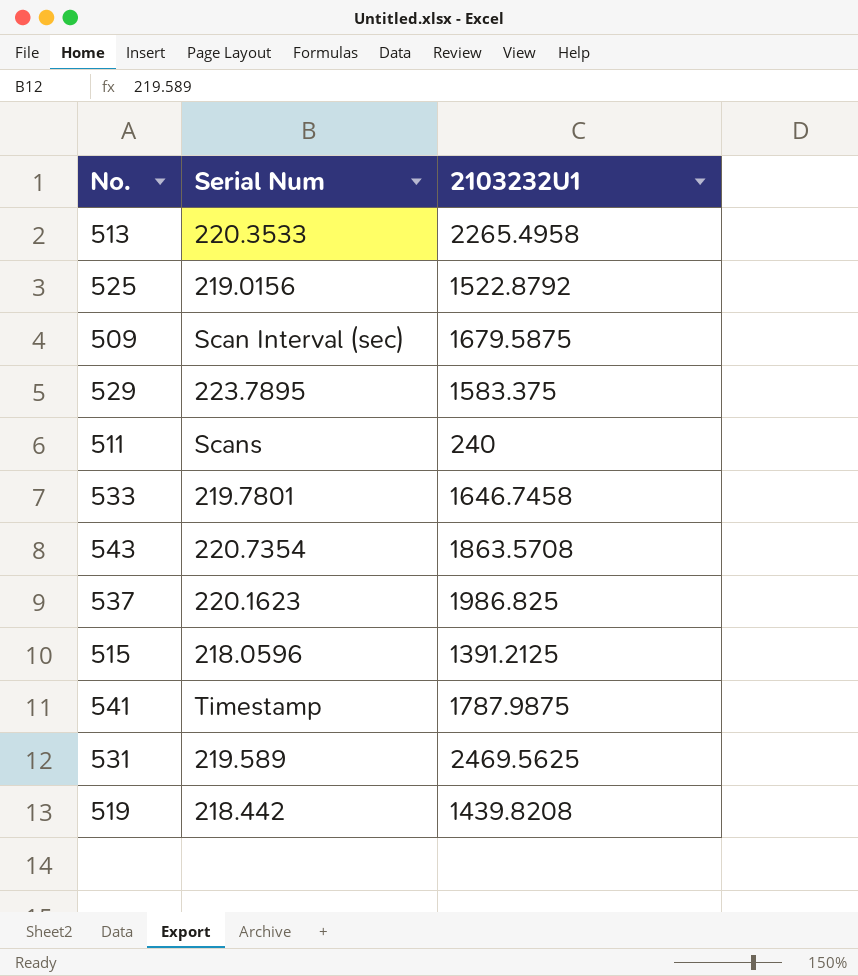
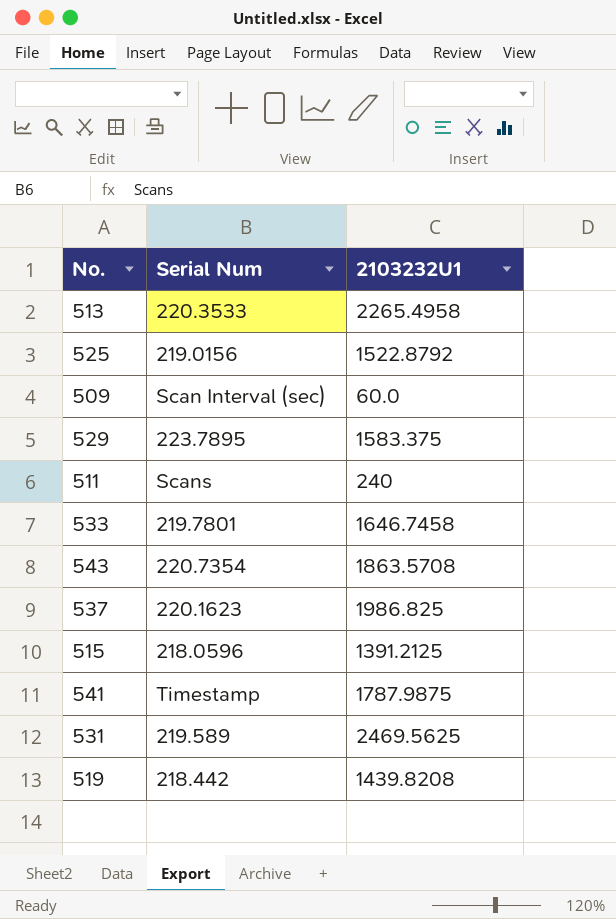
509 | 2103232U1: 1679.5875 -> 60.0

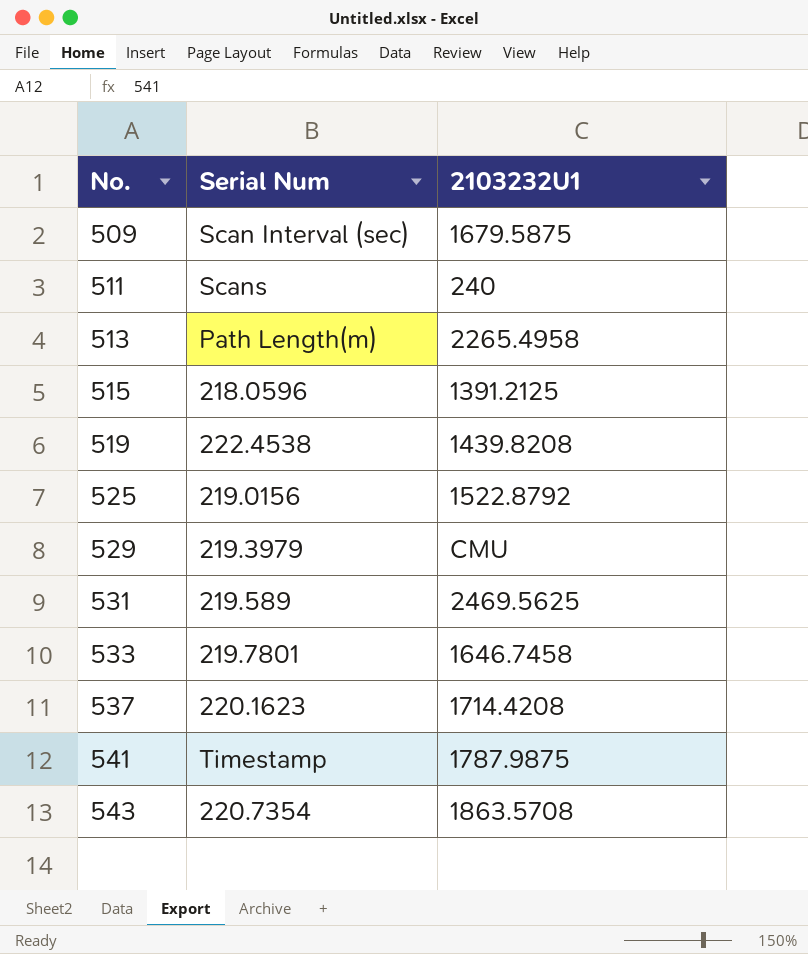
row order: none -> No. ascending
509 | 2103232U1: 60.0 -> 1679.5875
513 | Serial Num: 220.3533 -> Path Length(m)
519 | Serial Num: 218.442 -> 222.4538
529 | Serial Num: 223.7895 -> 219.3979
529 | 2103232U1: 1583.375 -> CMU
537 | 2103232U1: 1986.825 -> 1714.4208

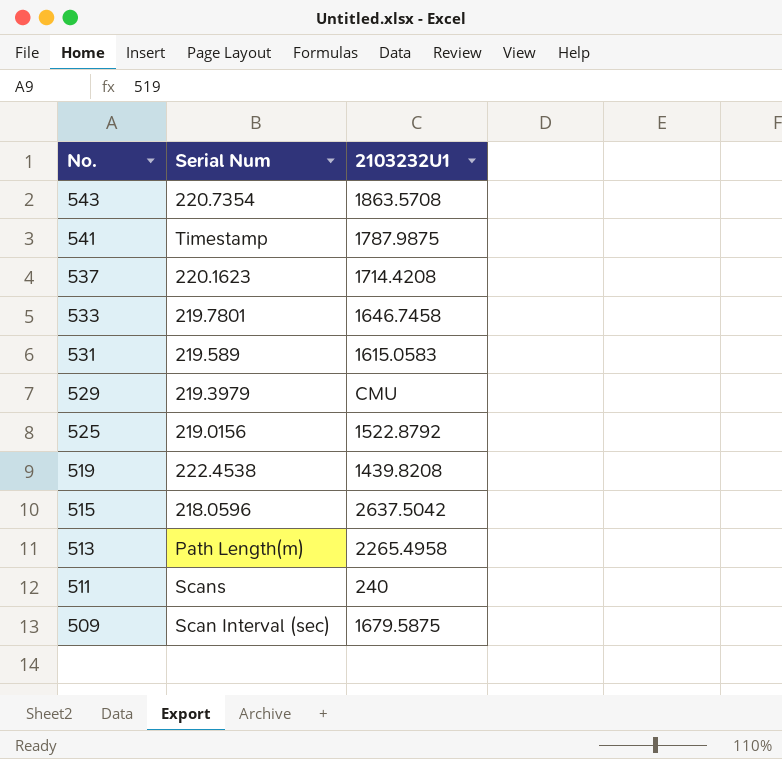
row order: No. ascending -> No. descending
531 | 2103232U1: 2469.5625 -> 1615.0583
515 | 2103232U1: 1391.2125 -> 2637.5042

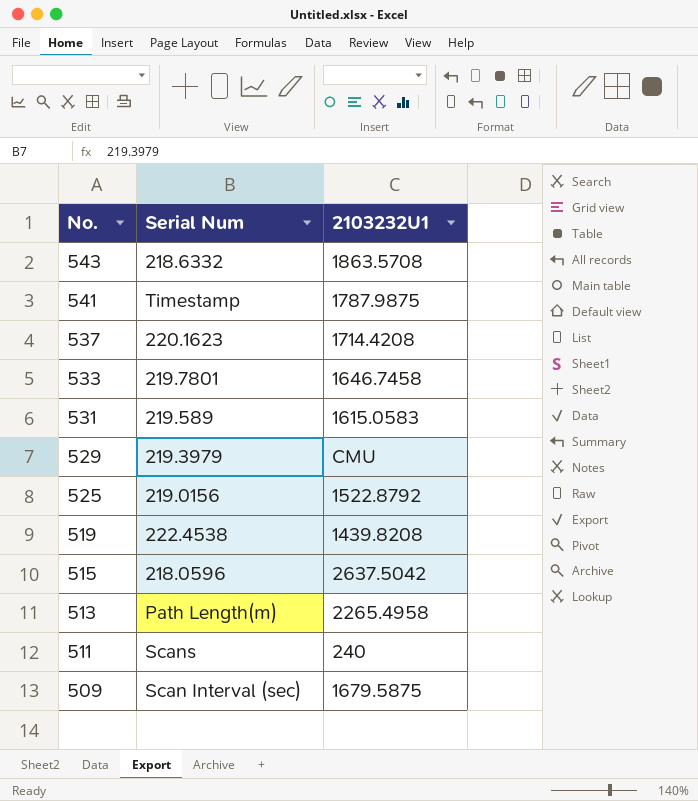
543 | Serial Num: 220.7354 -> 218.6332

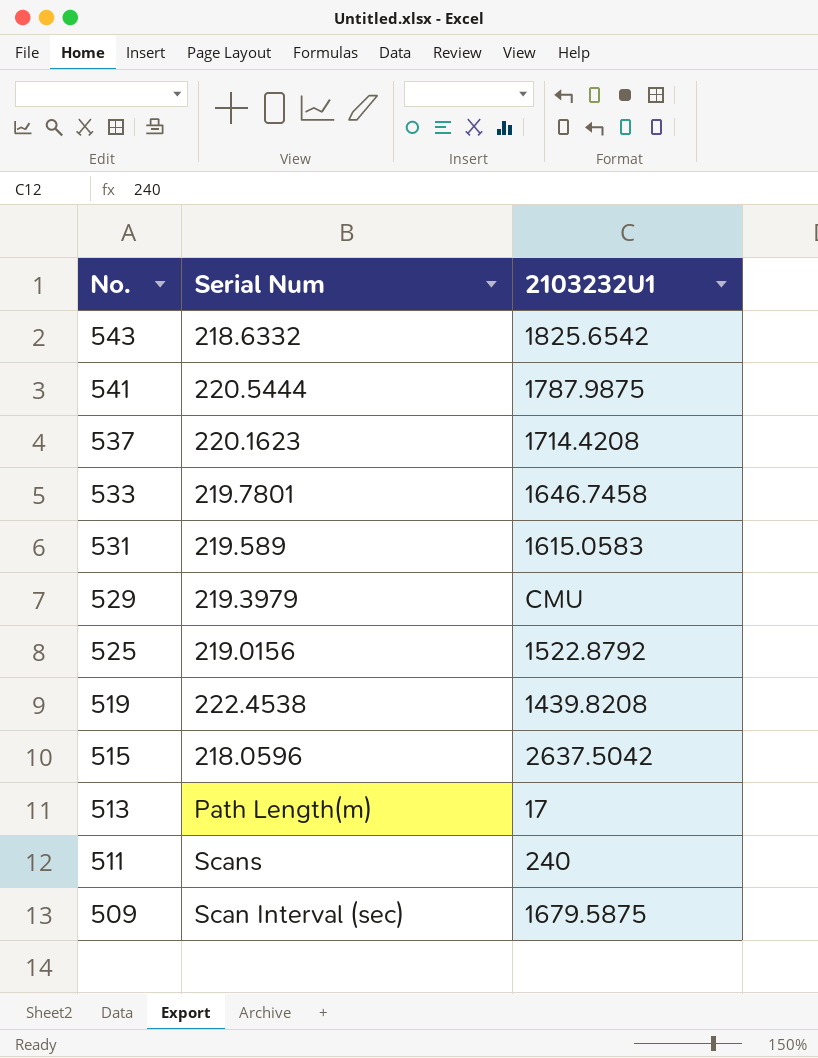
543 | 2103232U1: 1863.5708 -> 1825.6542
541 | Serial Num: Timestamp -> 220.5444
513 | 2103232U1: 2265.4958 -> 17

